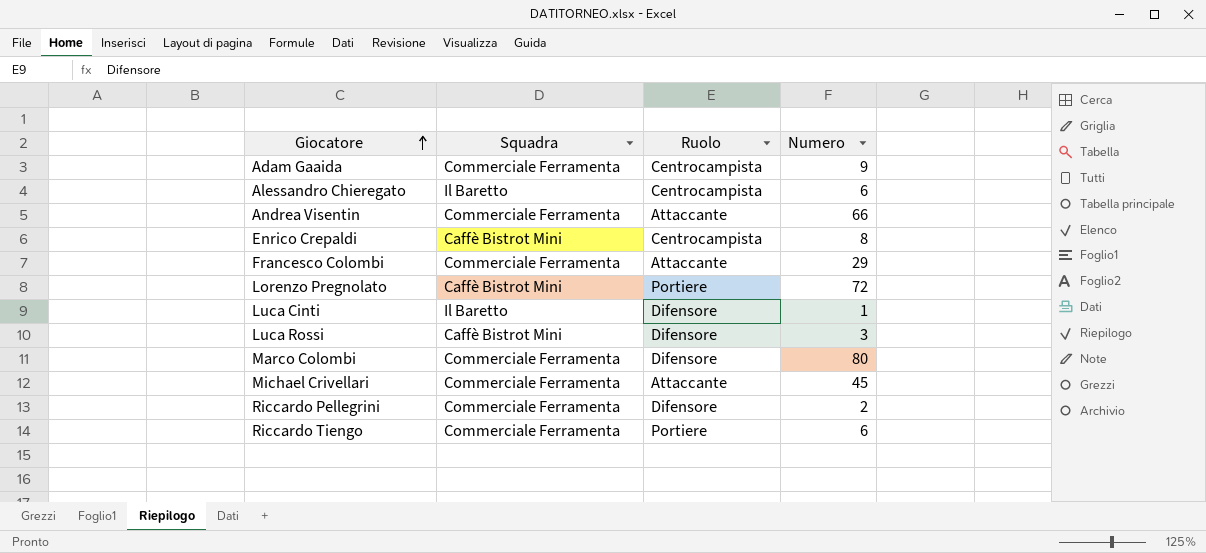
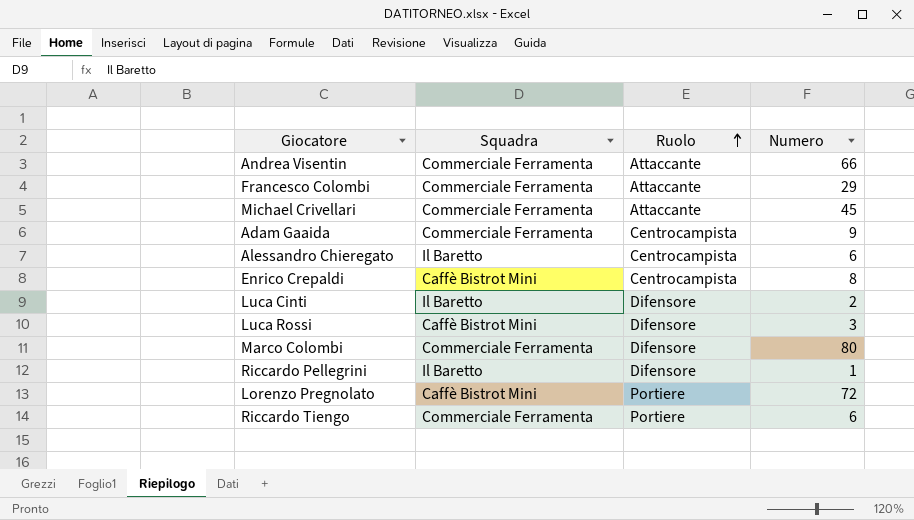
row order: Giocatore ascending -> Ruolo ascending
Luca Cinti | Numero: 1 -> 2
Riccardo Pellegrini | Squadra: Commerciale Ferramenta -> Il Baretto
Riccardo Pellegrini | Numero: 2 -> 1

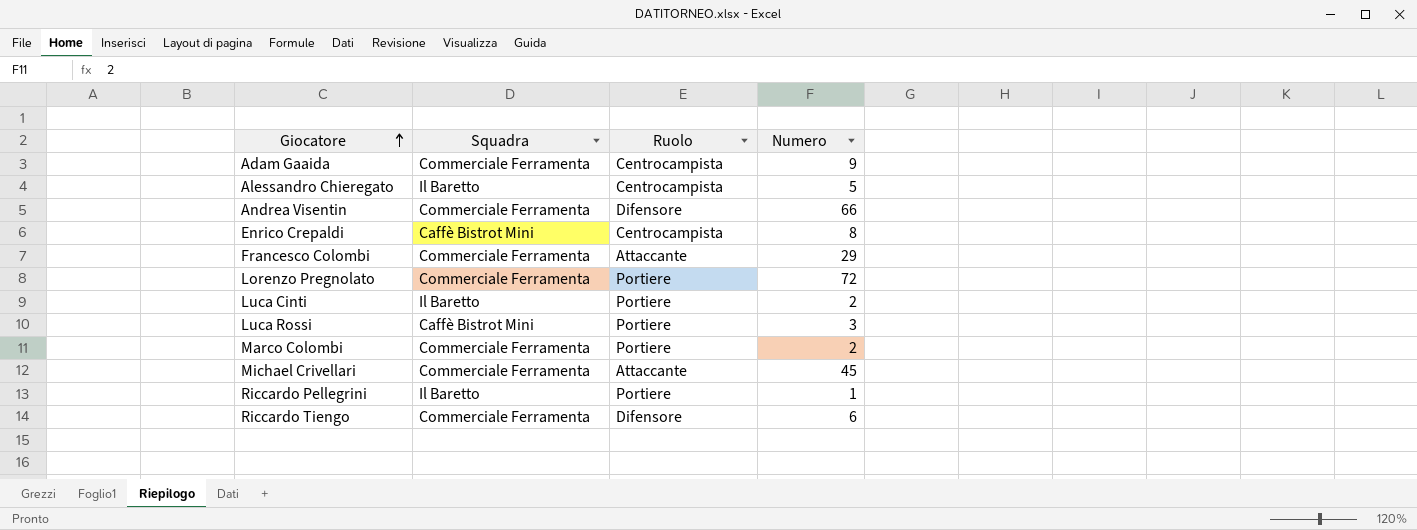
row order: Ruolo ascending -> Giocatore ascending
Alessandro Chieregato | Numero: 6 -> 5
Andrea Visentin | Ruolo: Attaccante -> Difensore
Lorenzo Pregnolato | Squadra: Caffè Bistrot Mini -> Commerciale Ferramenta
Luca Cinti | Ruolo: Difensore -> Portiere
Luca Rossi | Ruolo: Difensore -> Portiere
Marco Colombi | Ruolo: Difensore -> Portiere
Marco Colombi | Numero: 80 -> 2
Riccardo Pellegrini | Ruolo: Difensore -> Portiere
Riccardo Tiengo | Ruolo: Portiere -> Difensore

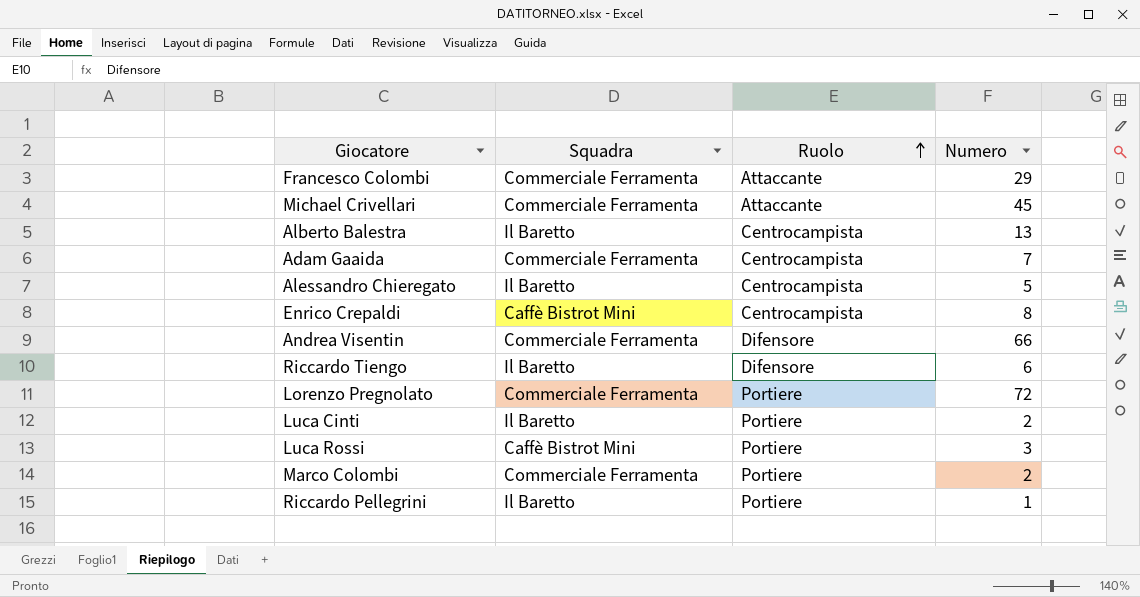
row order: Giocatore ascending -> Ruolo ascending
row Alberto Balestra: none -> Il Baretto | Centrocampista | 13
Adam Gaaida | Numero: 9 -> 7
Riccardo Tiengo | Squadra: Commerciale Ferramenta -> Il Baretto

